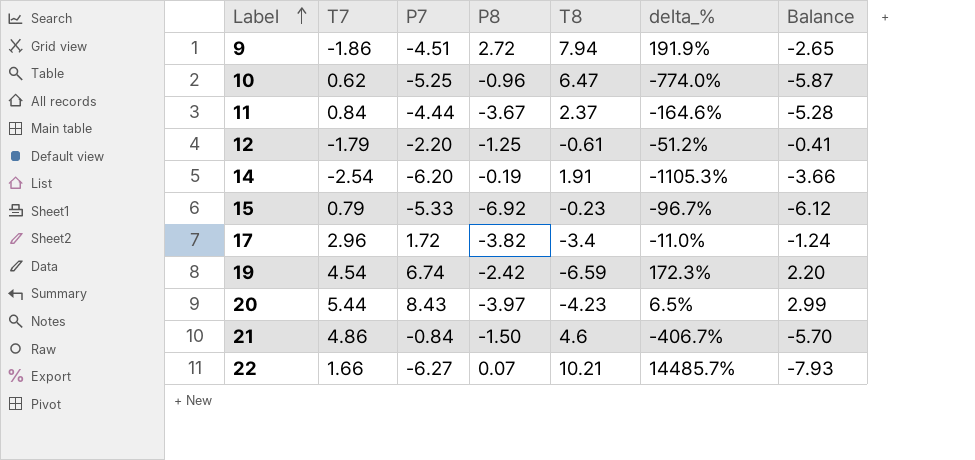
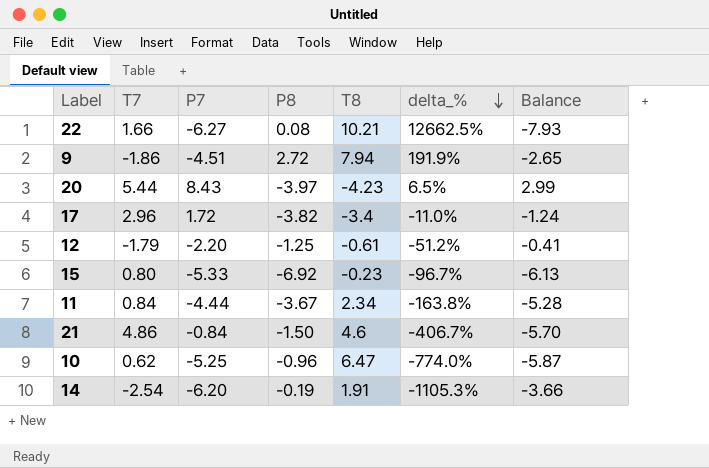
row order: Label ascending -> delta_% descending
row 19: 4.54 | 6.74 | -2.42 | -6.59 | 172.3% | 2.20 -> none
22 | P8: 0.07 -> 0.08
22 | delta_%: 14485.7% -> 12662.5%
15 | T7: 0.79 -> 0.80
15 | Balance: -6.12 -> -6.13
11 | T8: 2.37 -> 2.34
11 | delta_%: -164.6% -> -163.8%

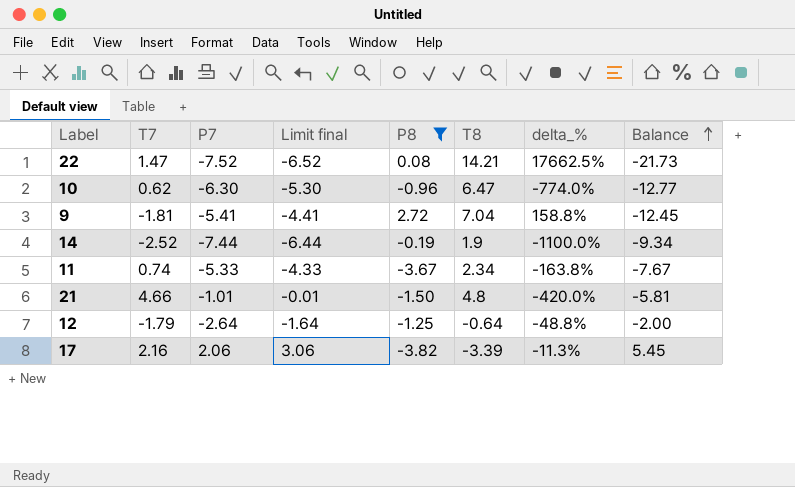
filter: none -> P8 >= -3.82
row order: delta_% descending -> Balance ascending
column Limit final | formula: none -> [P7] + 1
column Balance | formula: [P7] - [T7] -> [P7] - [T8]
22 | T7: 1.66 -> 1.47
22 | P7: -6.27 -> -7.52
22 | T8: 10.21 -> 14.21
22 | delta_%: 12662.5% -> 17662.5%
10 | P7: -5.25 -> -6.30
9 | T7: -1.86 -> -1.81
9 | P7: -4.51 -> -5.41
9 | T8: 7.94 -> 7.04
9 | delta_%: 191.9% -> 158.8%
14 | T7: -2.54 -> -2.52
14 | P7: -6.20 -> -7.44
14 | T8: 1.91 -> 1.9
14 | delta_%: -1105.3% -> -1100.0%
11 | T7: 0.84 -> 0.74
11 | P7: -4.44 -> -5.33
21 | T7: 4.86 -> 4.66
21 | P7: -0.84 -> -1.01
21 | T8: 4.6 -> 4.8
21 | delta_%: -406.7% -> -420.0%
12 | P7: -2.20 -> -2.64
12 | T8: -0.61 -> -0.64
12 | delta_%: -51.2% -> -48.8%
17 | T7: 2.96 -> 2.16
17 | P7: 1.72 -> 2.06
17 | T8: -3.4 -> -3.39
17 | delta_%: -11.0% -> -11.3%

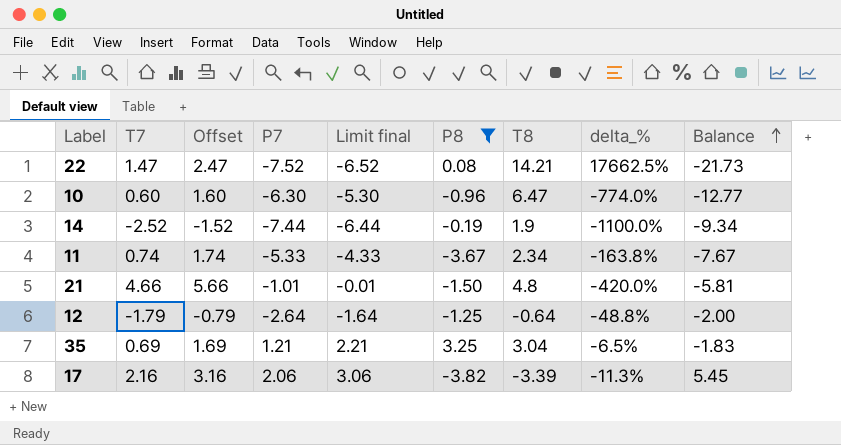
column Offset | formula: none -> [T7] + 1
row 9: -1.81 | -5.41 | -4.41 | 2.72 | 7.04 | 158.8% | -12.45 -> none
10 | T7: 0.62 -> 0.60
row 35: none -> 0.69 | 1.69 | 1.21 | 2.21 | 3.25 | 3.04 | -6.5% | -1.83

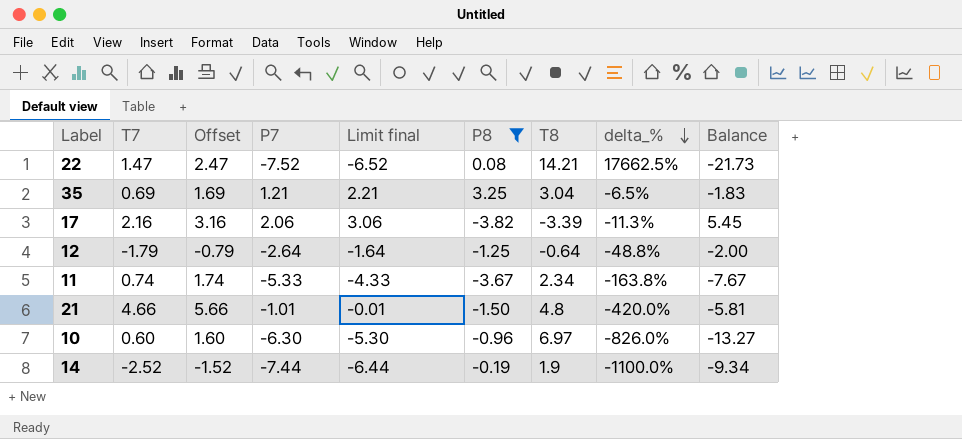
row order: Balance ascending -> delta_% descending
10 | T8: 6.47 -> 6.97
10 | delta_%: -774.0% -> -826.0%
10 | Balance: -12.77 -> -13.27

